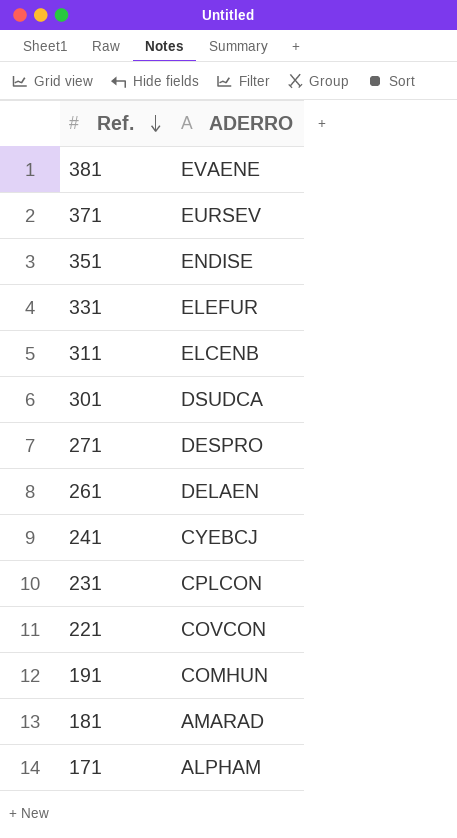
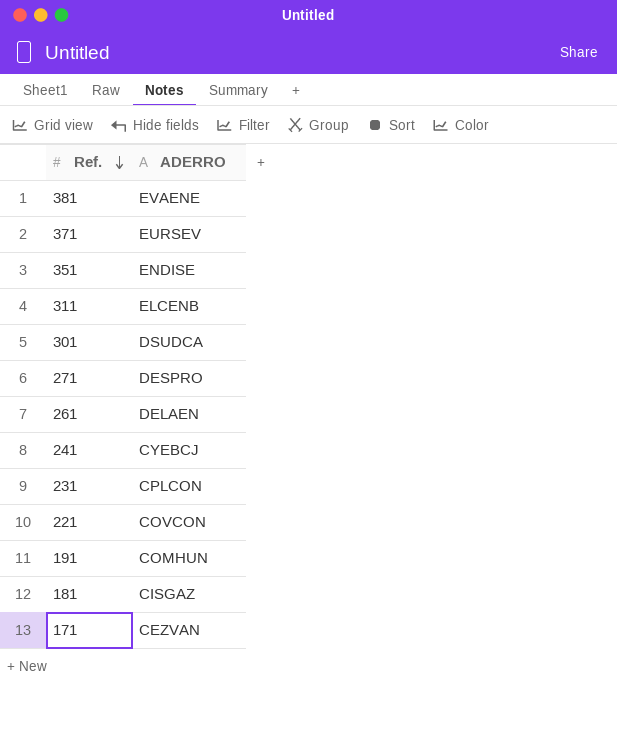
row 331: ELEFUR -> none
181 | ADERRO: AMARAD -> CISGAZ
171 | ADERRO: ALPHAM -> CEZVAN

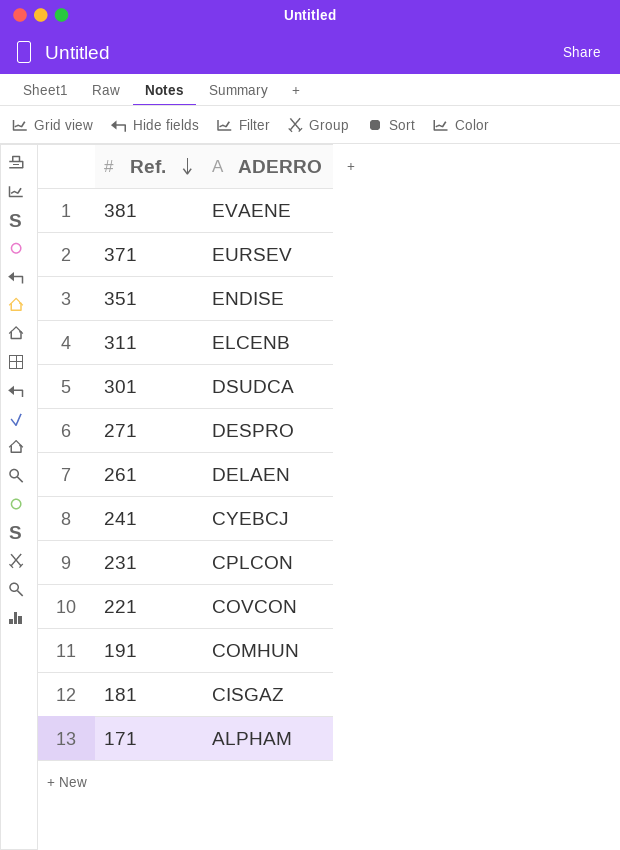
171 | ADERRO: CEZVAN -> ALPHAM

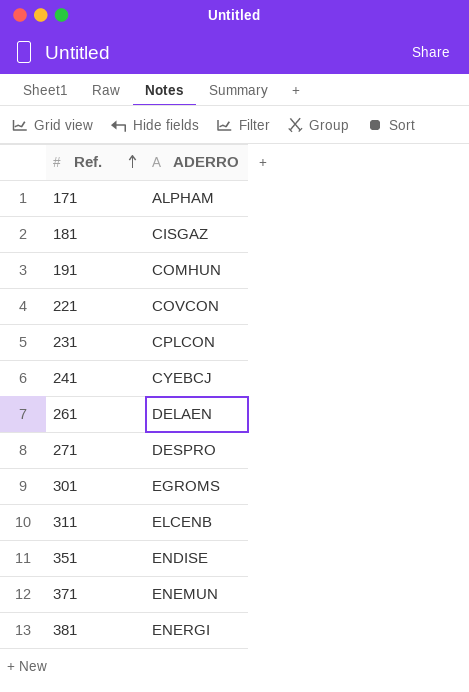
row order: Ref. descending -> Ref. ascending
301 | ADERRO: DSUDCA -> EGROMS
371 | ADERRO: EURSEV -> ENEMUN
381 | ADERRO: EVAENE -> ENERGI

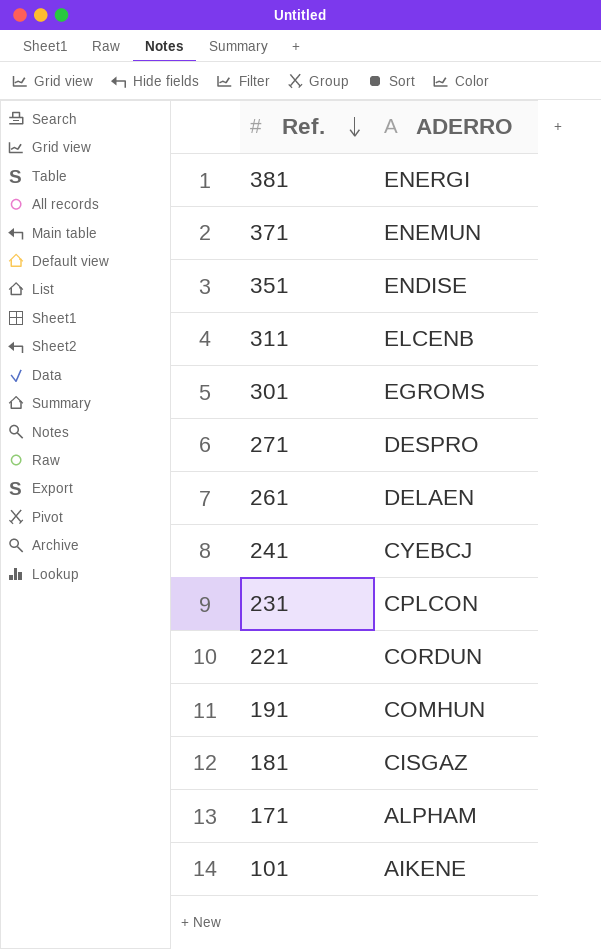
row order: Ref. ascending -> Ref. descending
221 | ADERRO: COVCON -> CORDUN
row 101: none -> AIKENE

